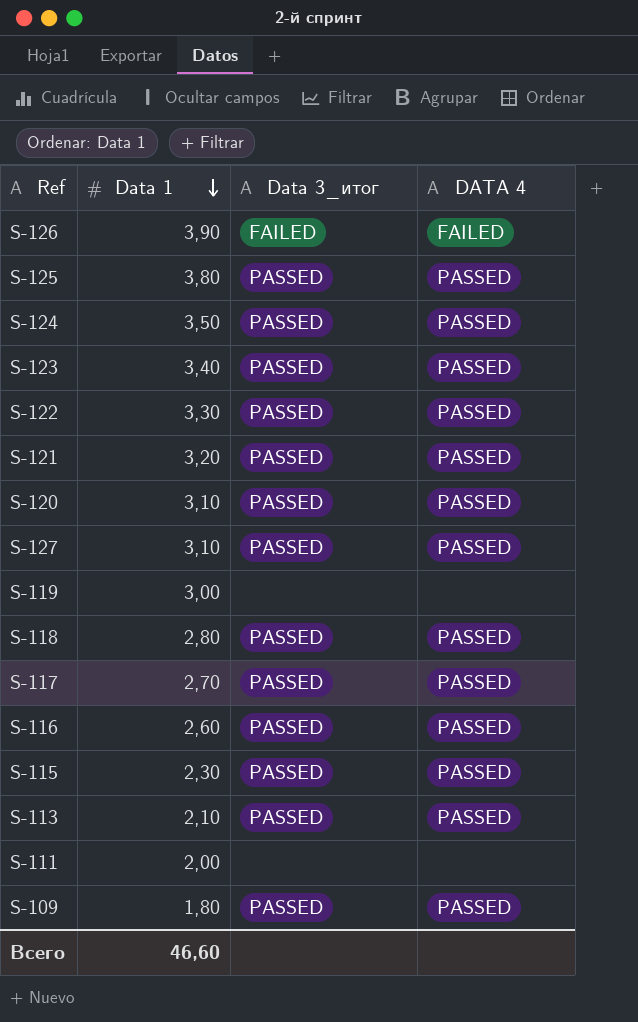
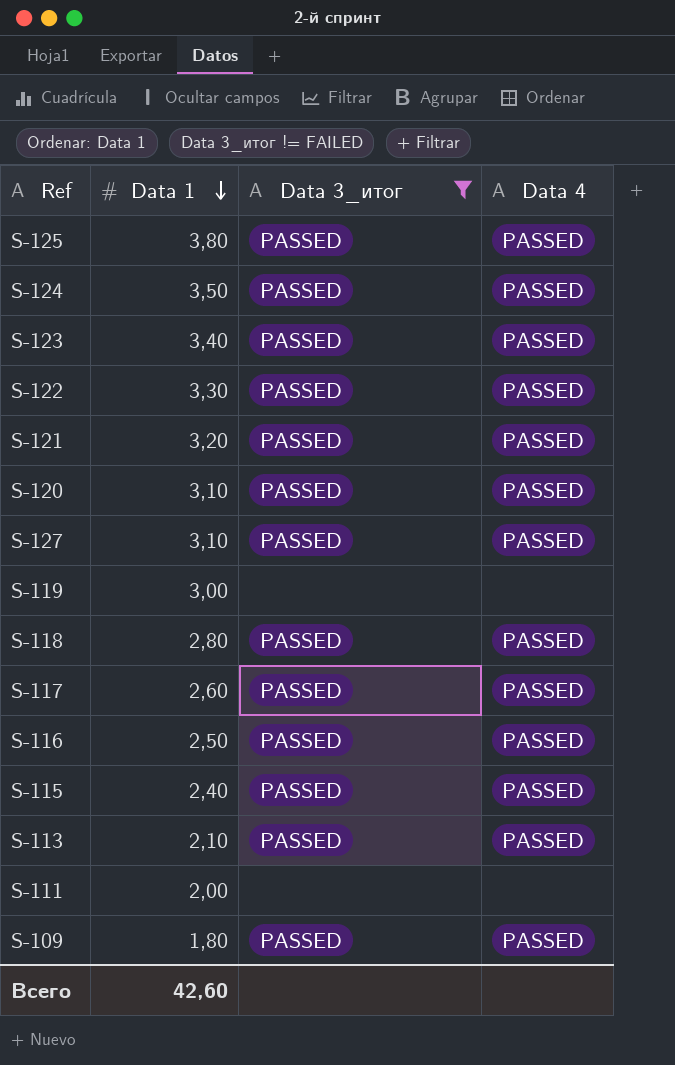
filter: none -> Data 3_итог != FAILED
column name: DATA 4 -> Data 4
S-117 | Data 1: 2,70 -> 2,60
S-116 | Data 1: 2,60 -> 2,50
S-115 | Data 1: 2,30 -> 2,40
Всего | Data 1: 46,60 -> 42,60

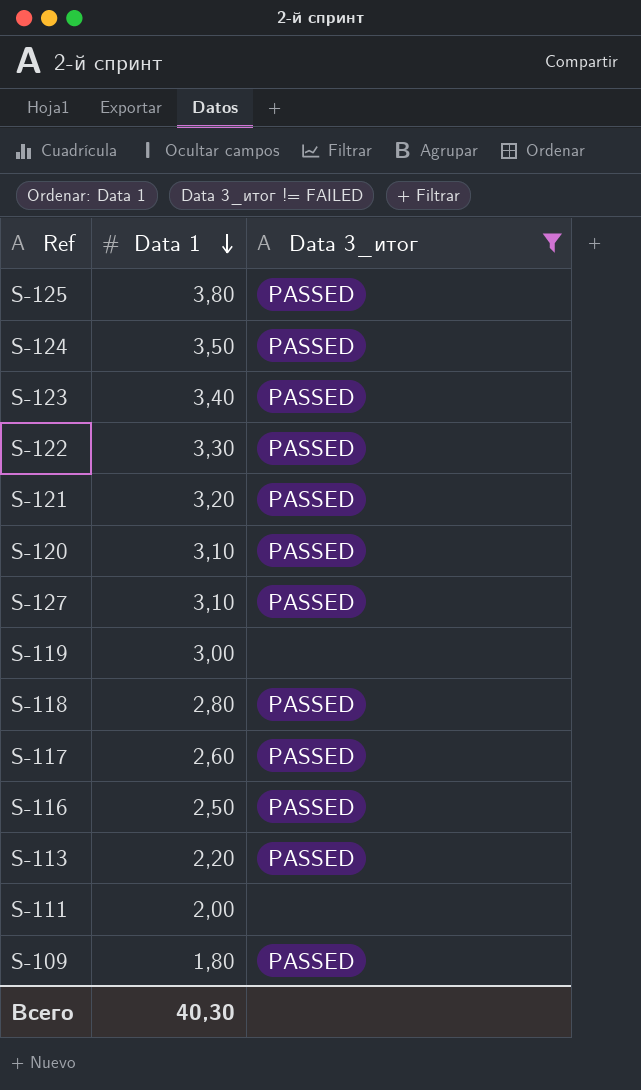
column Data 4 | position: 4 -> none
row S-115: 2,40 | PASSED | PASSED -> none
S-113 | Data 1: 2,10 -> 2,20
Всего | Data 1: 42,60 -> 40,30

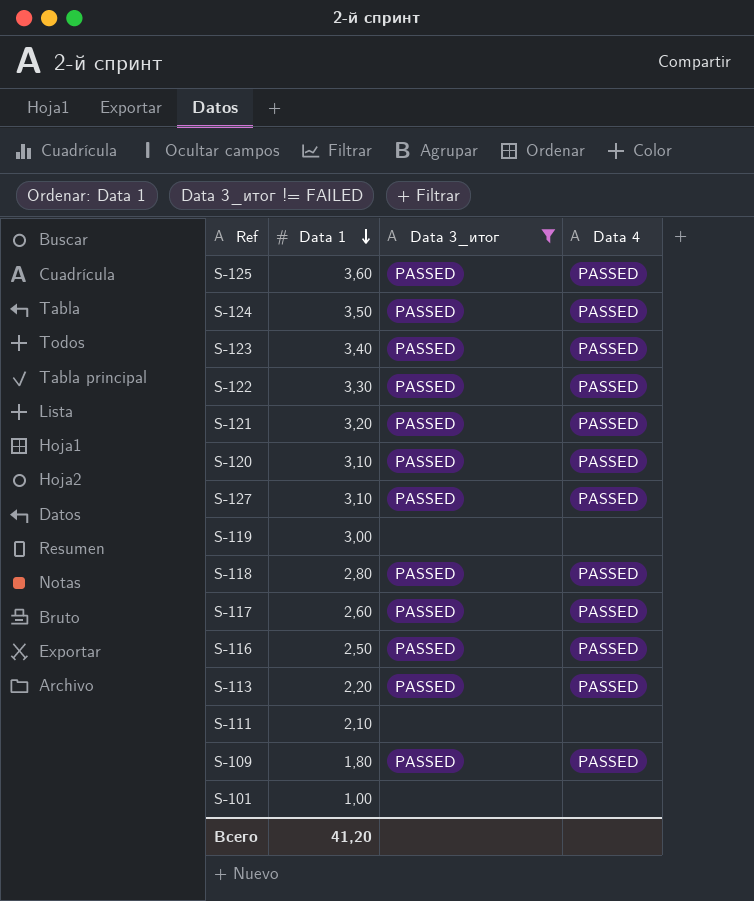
column Data 4 | position: none -> 4
S-125 | Data 1: 3,80 -> 3,60
S-111 | Data 1: 2,00 -> 2,10
row S-101: none -> 1,00 | none | none
Всего | Data 1: 40,30 -> 41,20

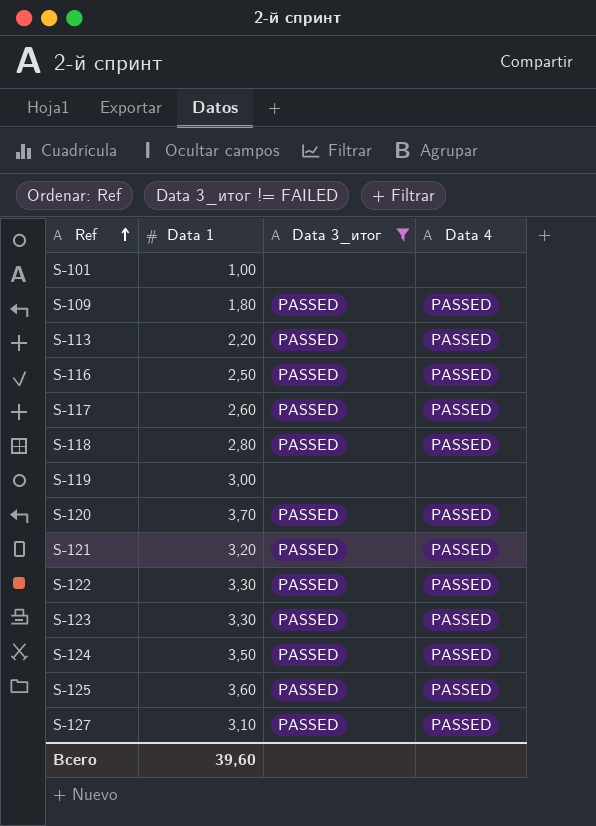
row order: Data 1 descending -> Ref ascending
row S-111: 2,10 | none | none -> none
S-120 | Data 1: 3,10 -> 3,70
S-123 | Data 1: 3,40 -> 3,30
Всего | Data 1: 41,20 -> 39,60

